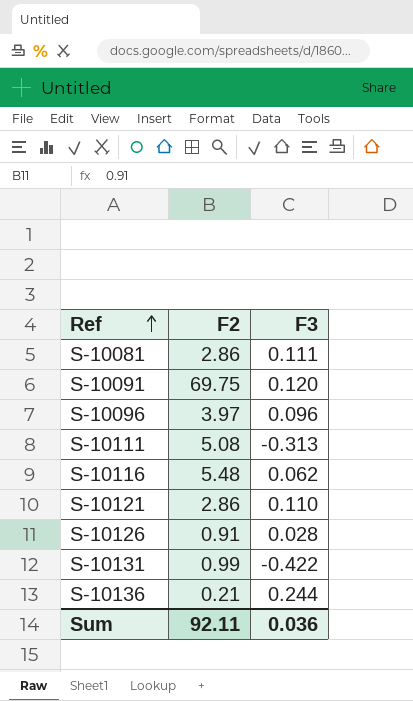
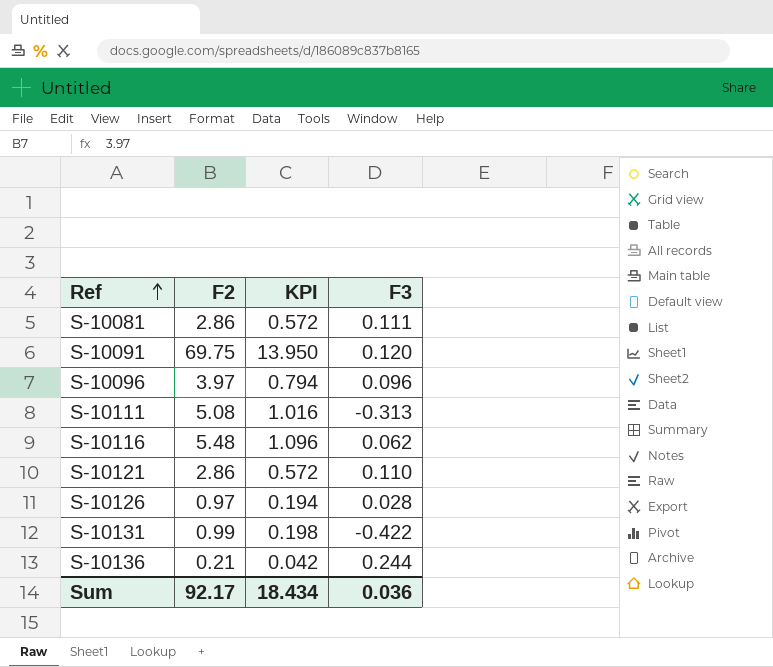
column KPI | formula: none -> [F2] * 0.2
S-10126 | F2: 0.91 -> 0.97
Sum | F2: 92.11 -> 92.17

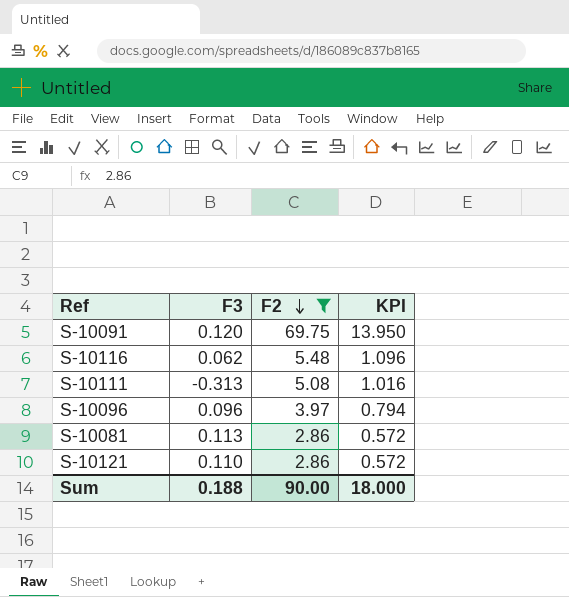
filter: none -> F2 >= 2.86
row order: Ref ascending -> F2 descending
column F3 | position: 4 -> 2
S-10081 | F3: 0.111 -> 0.113
Sum | F3: 0.036 -> 0.188
Sum | F2: 92.17 -> 90.00
Sum | KPI: 18.434 -> 18.000

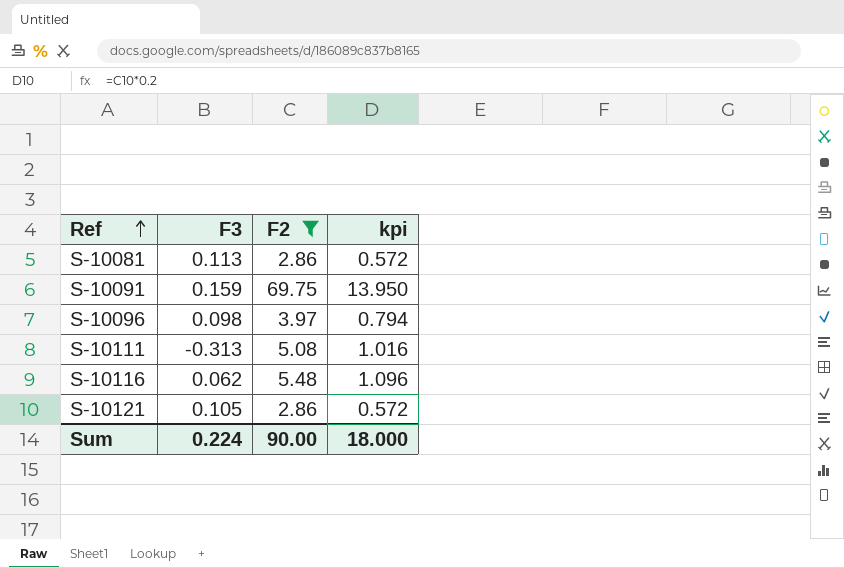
row order: F2 descending -> Ref ascending
column name: KPI -> kpi
S-10091 | F3: 0.120 -> 0.159
S-10096 | F3: 0.096 -> 0.098
S-10121 | F3: 0.110 -> 0.105
Sum | F3: 0.188 -> 0.224

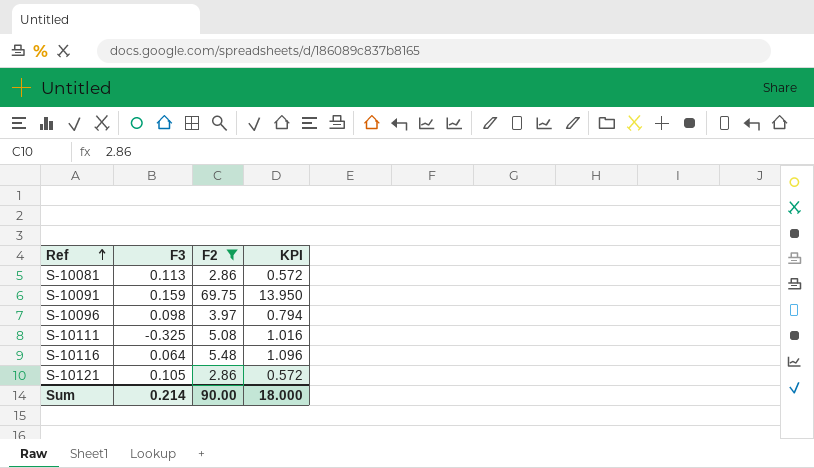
column name: kpi -> KPI
S-10111 | F3: -0.313 -> -0.325
S-10116 | F3: 0.062 -> 0.064
Sum | F3: 0.224 -> 0.214

